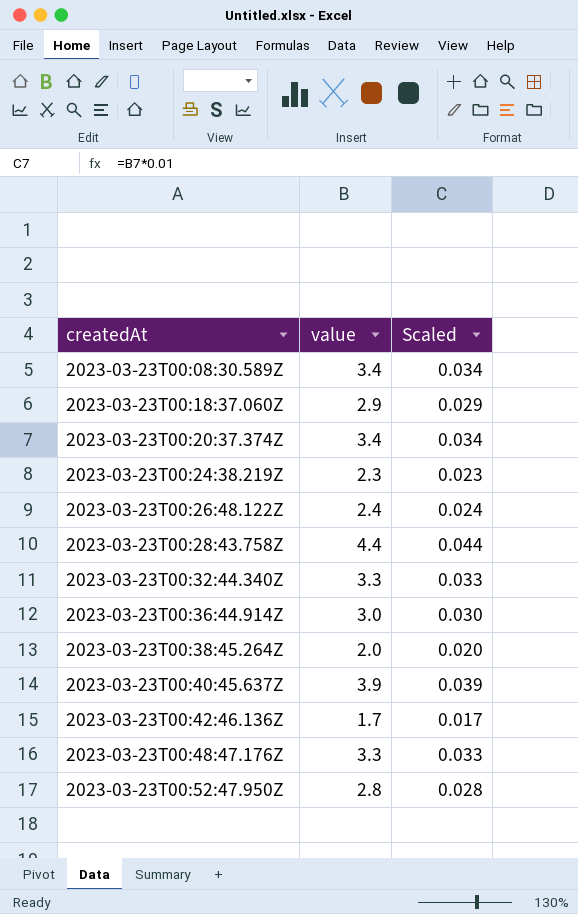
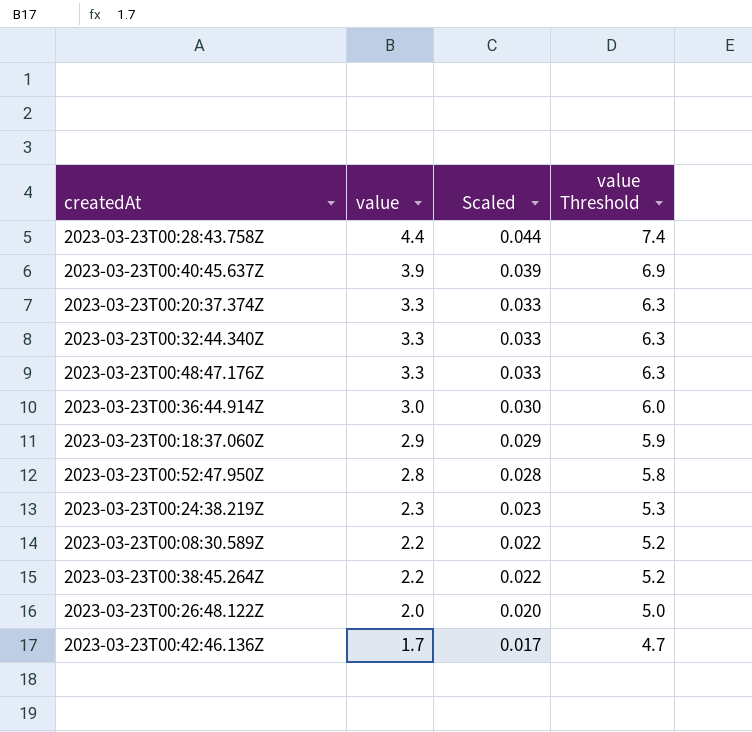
row order: createdAt ascending -> value descending
column value Threshold | formula: none -> [value] + 3
2023-03-23T00:20:37.374Z | value: 3.4 -> 3.3
2023-03-23T00:20:37.374Z | Scaled: 0.034 -> 0.033
2023-03-23T00:08:30.589Z | value: 3.4 -> 2.2
2023-03-23T00:08:30.589Z | Scaled: 0.034 -> 0.022
2023-03-23T00:38:45.264Z | value: 2.0 -> 2.2
2023-03-23T00:38:45.264Z | Scaled: 0.020 -> 0.022
2023-03-23T00:26:48.122Z | value: 2.4 -> 2.0
2023-03-23T00:26:48.122Z | Scaled: 0.024 -> 0.020

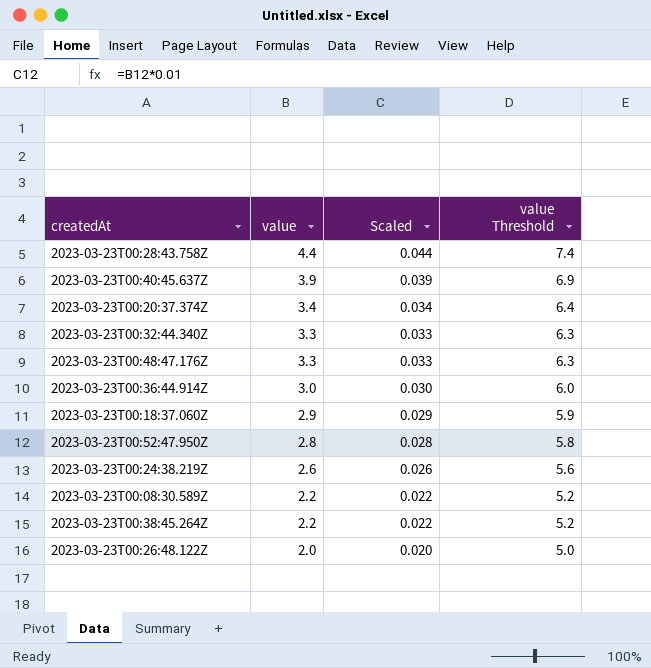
row 2023-03-23T00:42:46.136Z: 1.7 | 0.017 | 4.7 -> none
2023-03-23T00:20:37.374Z | value: 3.3 -> 3.4
2023-03-23T00:20:37.374Z | Scaled: 0.033 -> 0.034
2023-03-23T00:20:37.374Z | value Threshold: 6.3 -> 6.4
2023-03-23T00:24:38.219Z | value: 2.3 -> 2.6
2023-03-23T00:24:38.219Z | Scaled: 0.023 -> 0.026
2023-03-23T00:24:38.219Z | value Threshold: 5.3 -> 5.6

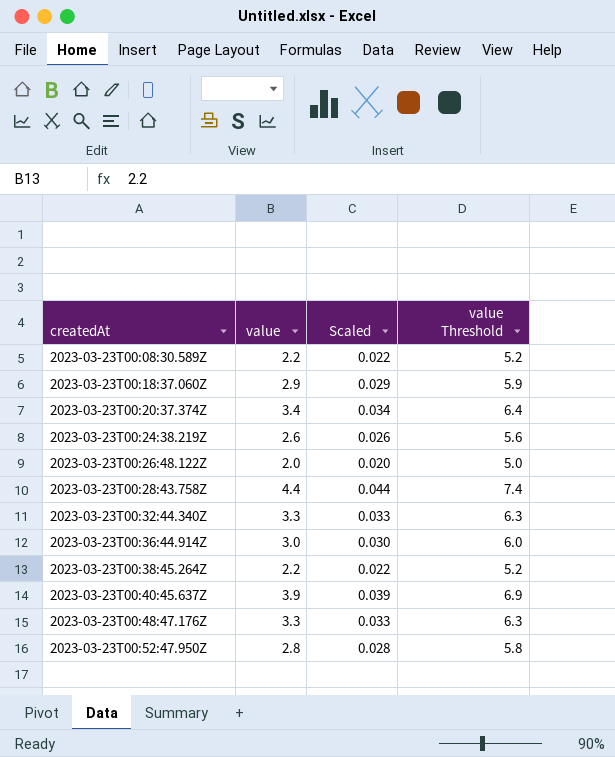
row order: value descending -> createdAt ascending

